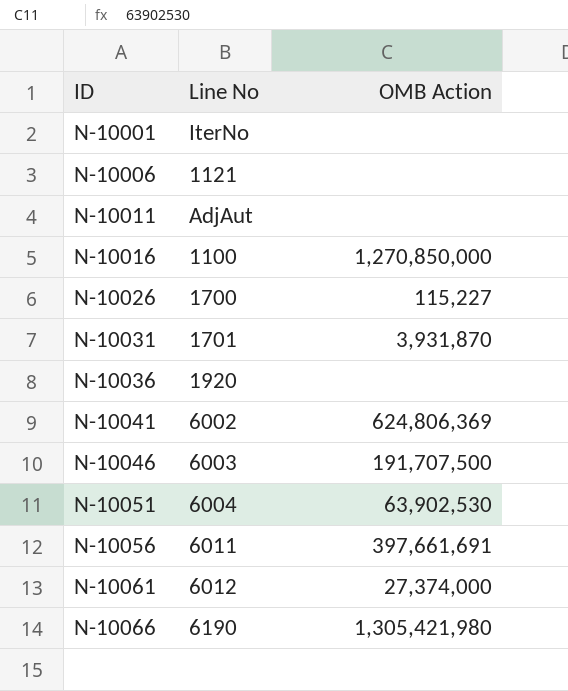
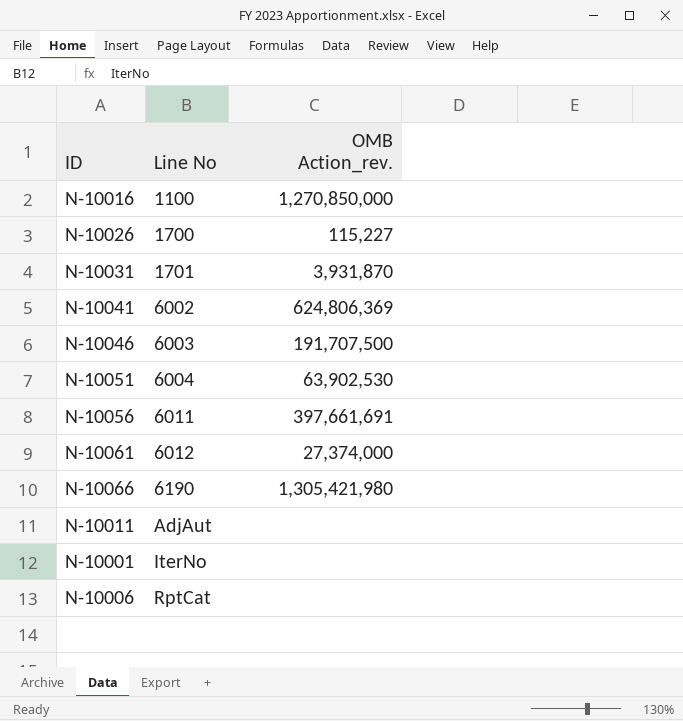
row order: ID ascending -> Line No ascending
column name: OMB Action -> OMB Action_rev.
row N-10036: 1920 | none -> none
N-10006 | Line No: 1121 -> RptCat

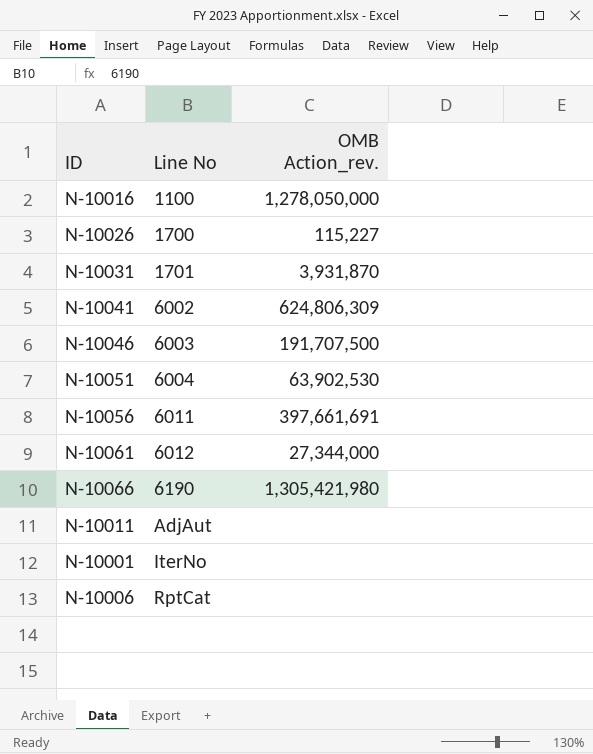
N-10016 | OMB Action_rev.: 1,270,850,000 -> 1,278,050,000
N-10041 | OMB Action_rev.: 624,806,369 -> 624,806,309
N-10061 | OMB Action_rev.: 27,374,000 -> 27,344,000

